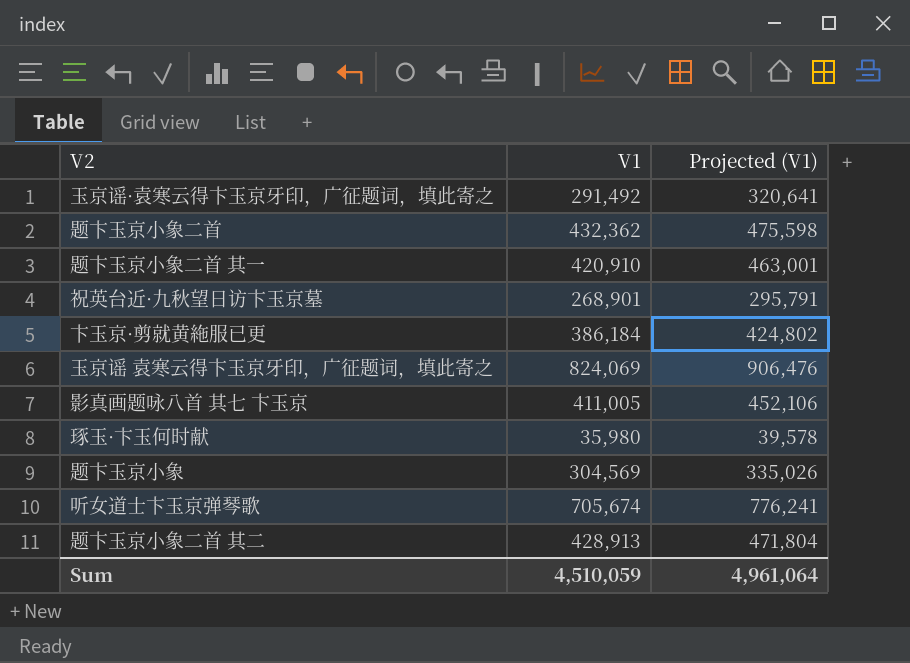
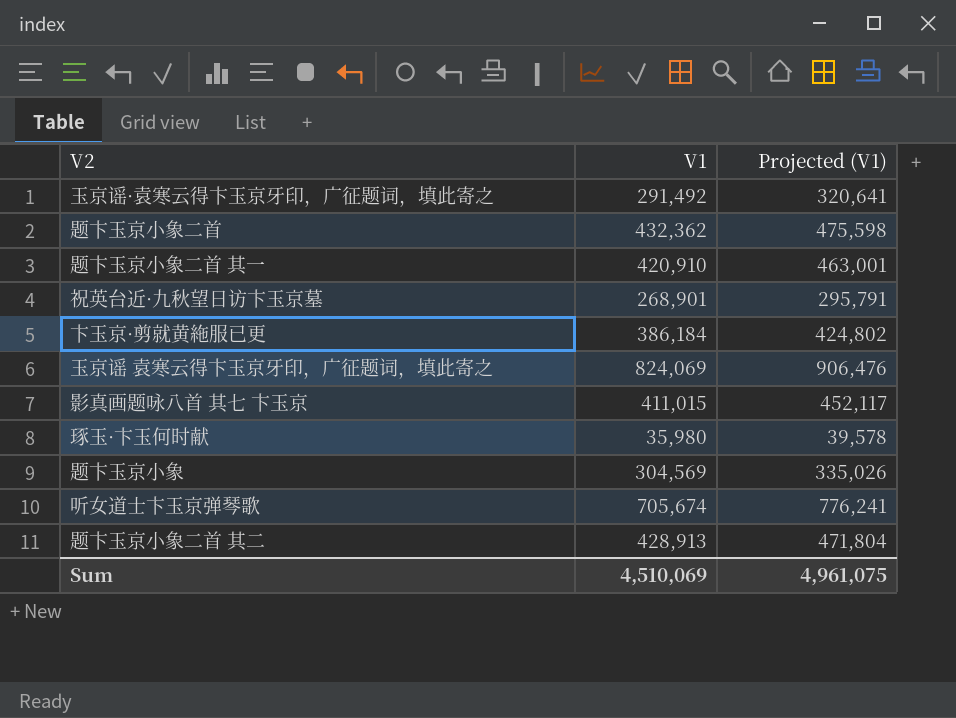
影真画题咏八首 其七 卞玉京 | V1: 411,005 -> 411,015
影真画题咏八首 其七 卞玉京 | Projected (V1): 452,106 -> 452,117
Sum | V1: 4,510,059 -> 4,510,069
Sum | Projected (V1): 4,961,064 -> 4,961,075

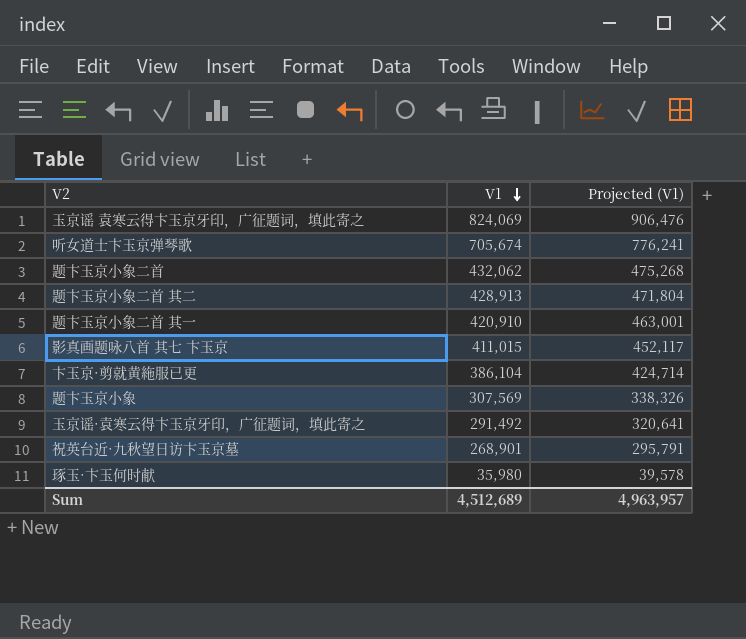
row order: none -> V1 descending
题卞玉京小象二首 | V1: 432,362 -> 432,062
题卞玉京小象二首 | Projected (V1): 475,598 -> 475,268
卞玉京·剪就黄絁服已更 | V1: 386,184 -> 386,104
卞玉京·剪就黄絁服已更 | Projected (V1): 424,802 -> 424,714
题卞玉京小象 | V1: 304,569 -> 307,569
题卞玉京小象 | Projected (V1): 335,026 -> 338,326
Sum | V1: 4,510,069 -> 4,512,689
Sum | Projected (V1): 4,961,075 -> 4,963,957

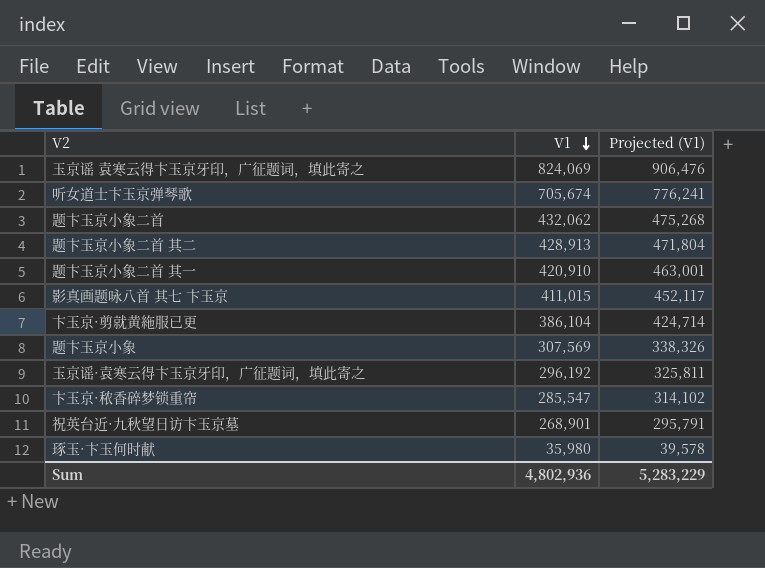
玉京谣·袁寒云得卞玉京牙印，广征题词，填此寄之 | V1: 291,492 -> 296,192
玉京谣·袁寒云得卞玉京牙印，广征题词，填此寄之 | Projected (V1): 320,641 -> 325,811
row 卞玉京·秾香碎梦锁重帘: none -> 285,547 | 314,102
Sum | V1: 4,512,689 -> 4,802,936
Sum | Projected (V1): 4,963,957 -> 5,283,229

